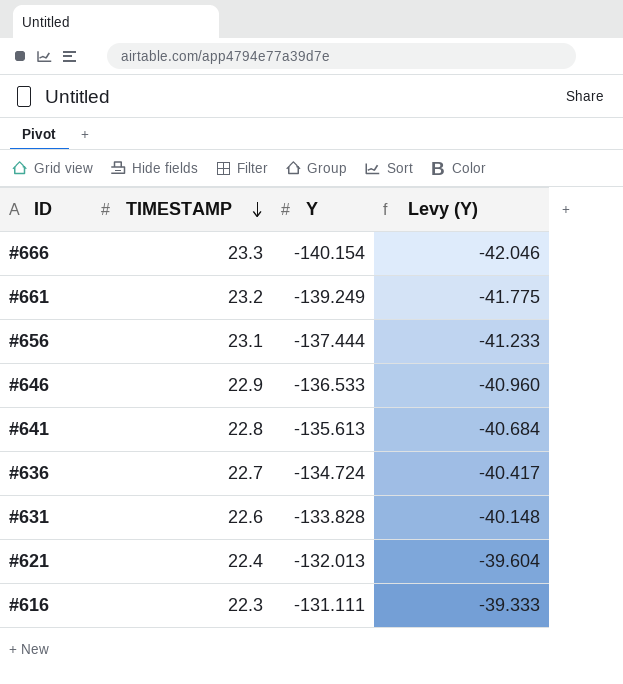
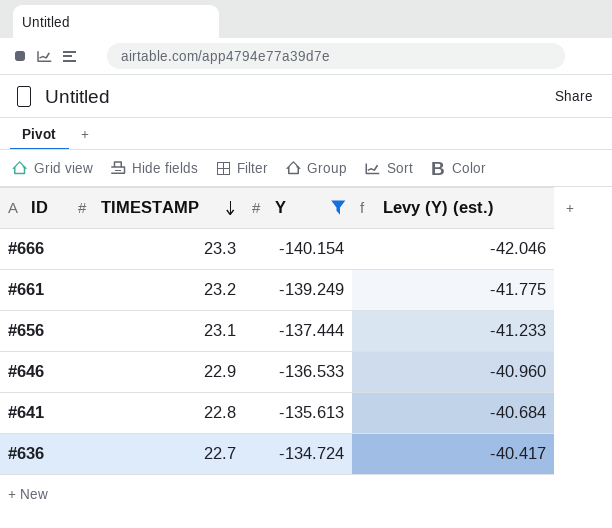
filter: none -> Y <= -134.724
column name: Levy (Y) -> Levy (Y) (est.)

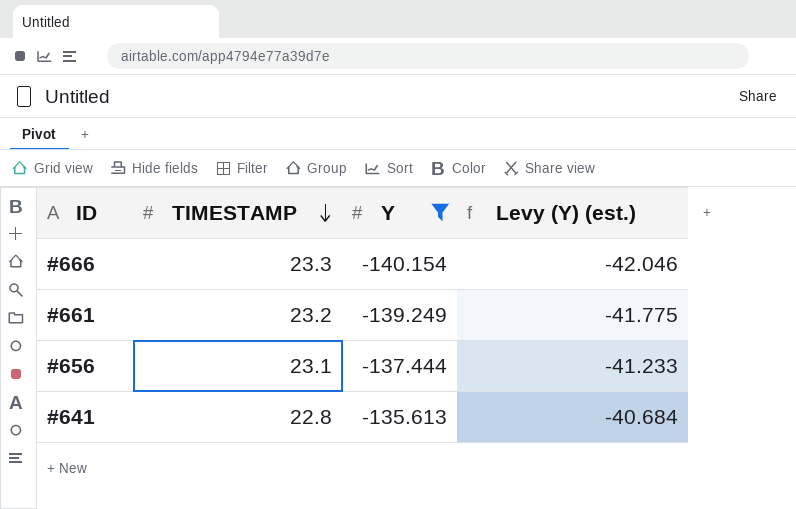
row #646: 22.9 | -136.533 | -40.960 -> none
row #636: 22.7 | -134.724 | -40.417 -> none

